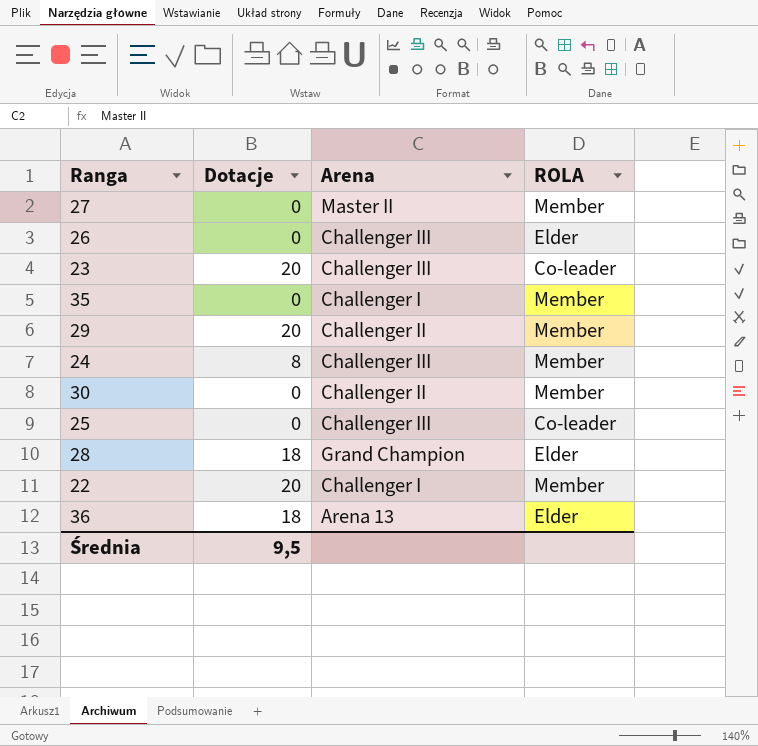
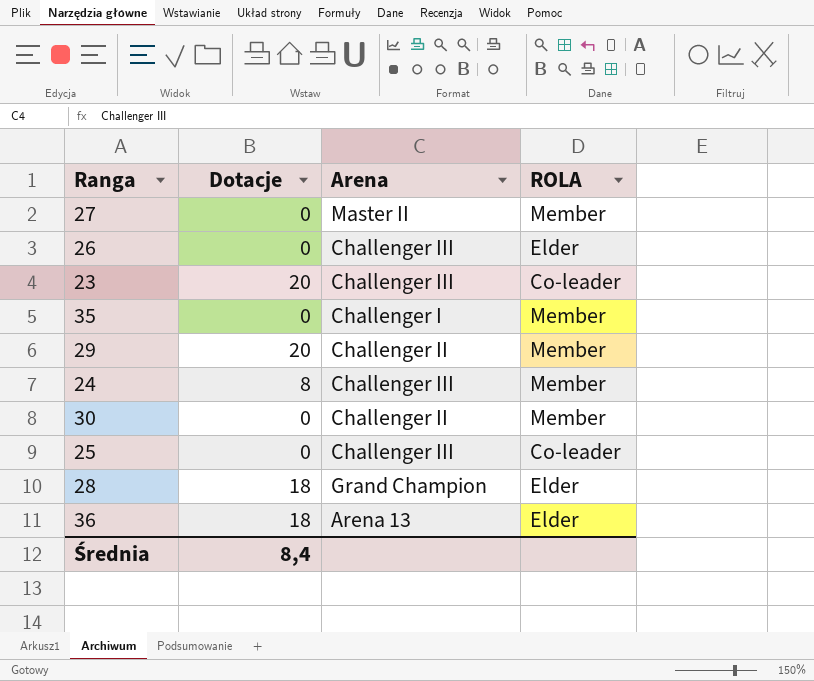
row 22: 20 | Challenger I | Member -> none
Średnia | Dotacje: 9,5 -> 8,4

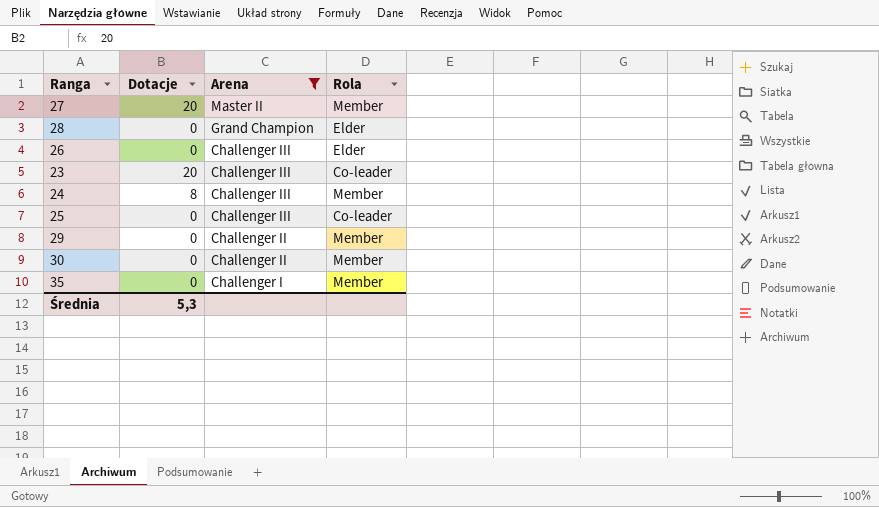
filter: none -> Arena != Arena 13
row order: none -> Arena descending
column name: ROLA -> Rola
27 | Dotacje: 0 -> 20
28 | Dotacje: 18 -> 0
29 | Dotacje: 20 -> 0
Średnia | Dotacje: 8,4 -> 5,3

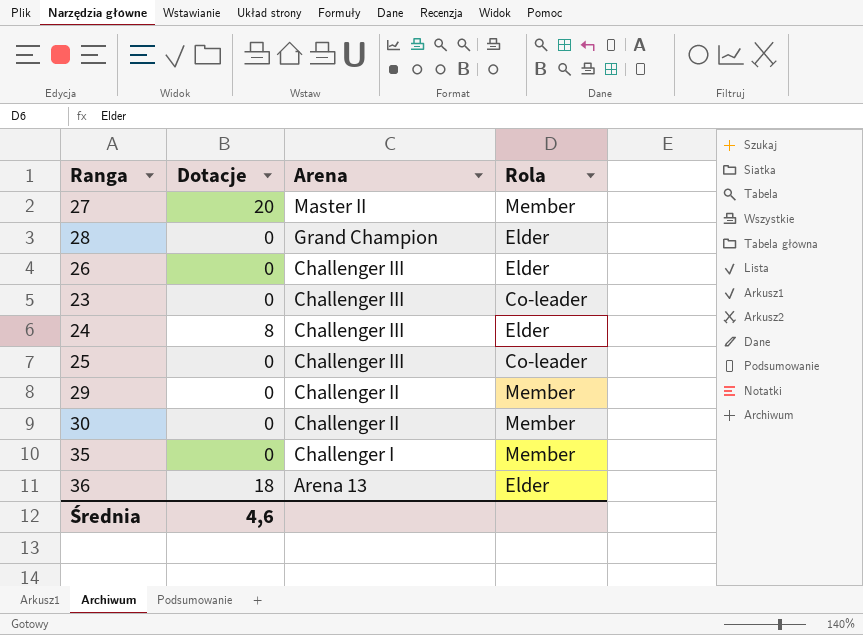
filter: Arena != Arena 13 -> none
23 | Dotacje: 20 -> 0
24 | Rola: Member -> Elder
Średnia | Dotacje: 5,3 -> 4,6

